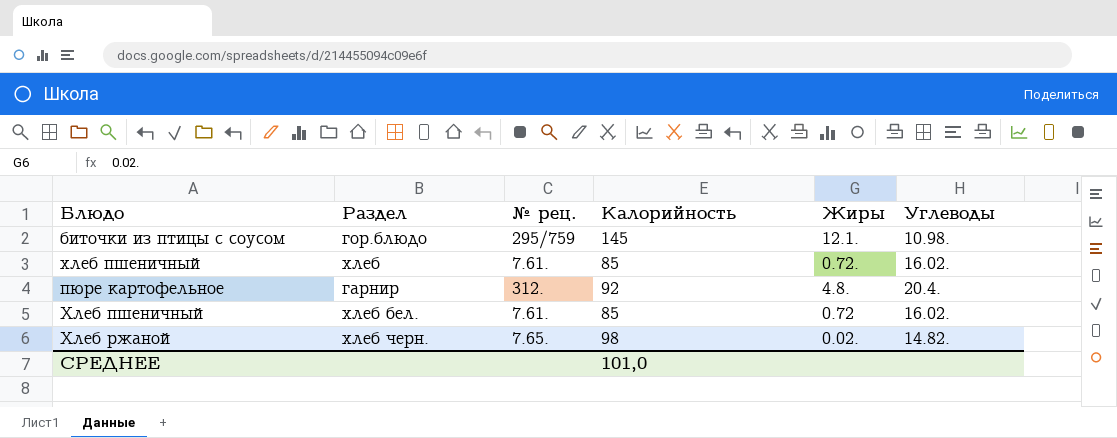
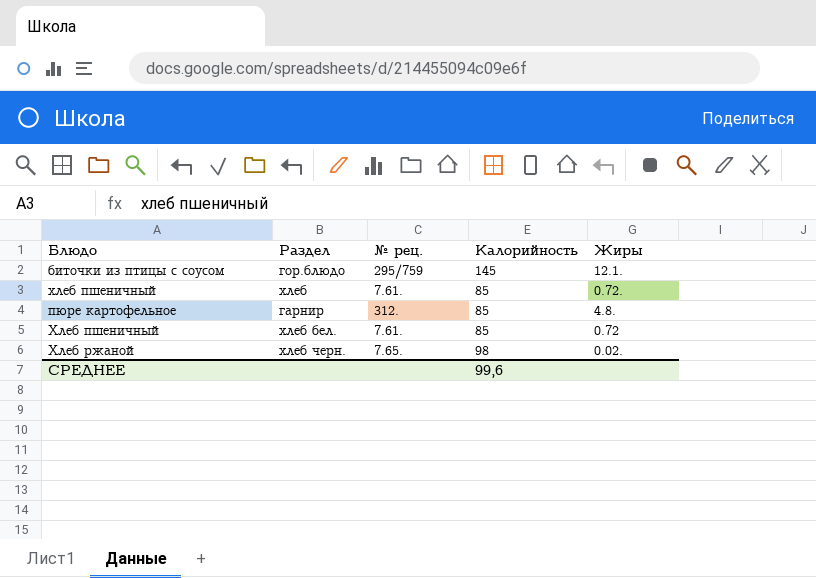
column Углеводы | position: 6 -> none
пюре картофельное | Калорийность: 92 -> 85
СРЕДНЕЕ | Калорийность: 101,0 -> 99,6

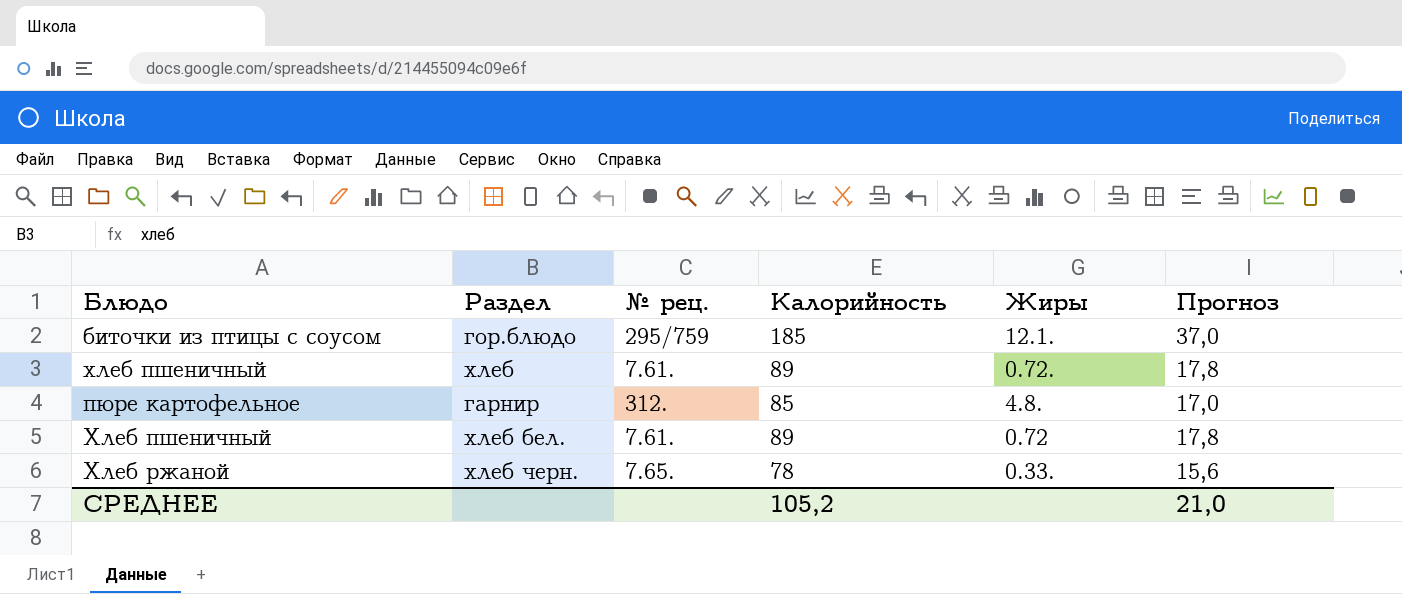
column Прогноз | formula: none -> [Калорийность] * 0,2
биточки из птицы с соусом | Калорийность: 145 -> 185
хлеб пшеничный | Калорийность: 85 -> 89
Хлеб пшеничный | Калорийность: 85 -> 89
Хлеб ржаной | Калорийность: 98 -> 78
Хлеб ржаной | Жиры: 0.02. -> 0.33.
СРЕДНЕЕ | Калорийность: 99,6 -> 105,2

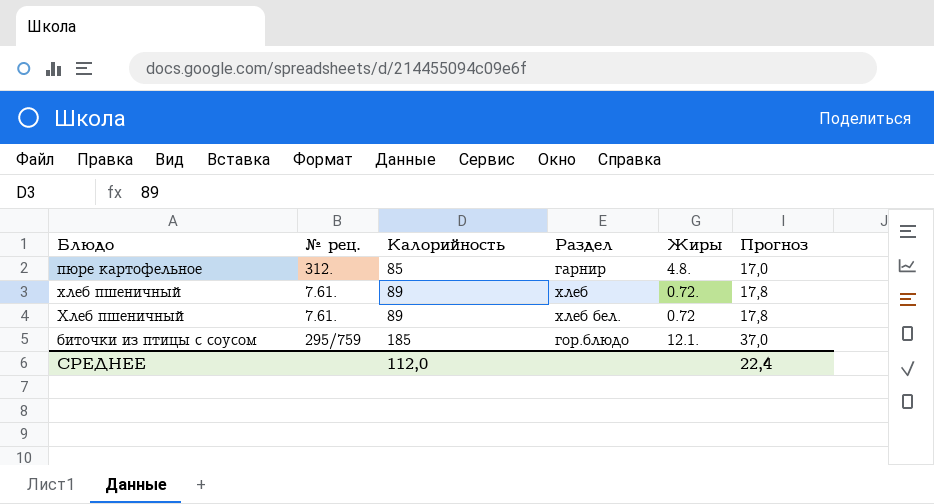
row order: none -> Калорийность ascending
column Раздел | position: 2 -> 4
row Хлеб ржаной: хлеб черн. | 7.65. | 78 | 0.33. | 15,6 -> none
СРЕДНЕЕ | Калорийность: 105,2 -> 112,0
СРЕДНЕЕ | Прогноз: 21,0 -> 22,4

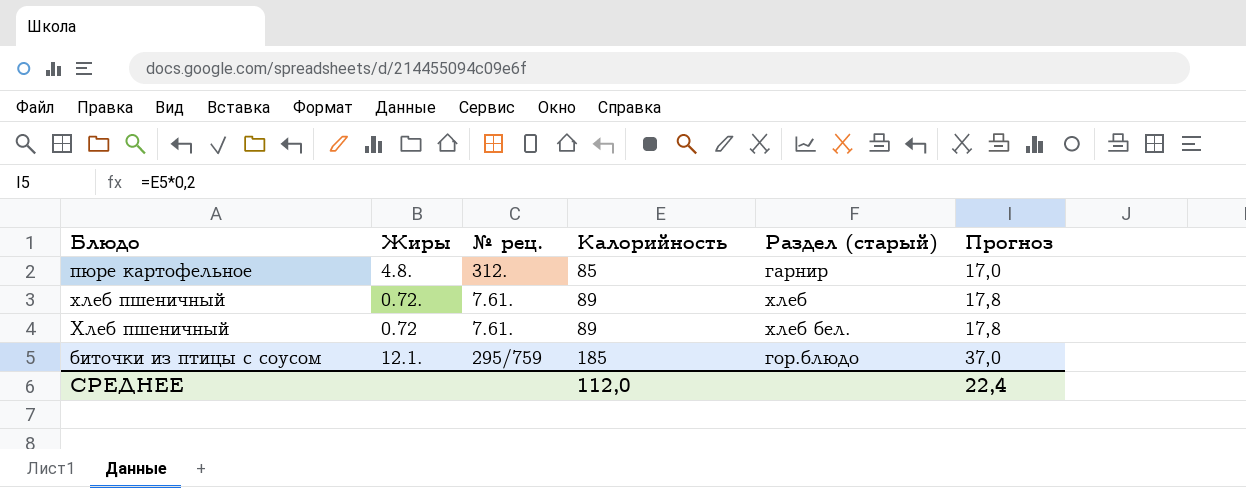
column Жиры | position: 5 -> 2
column name: Раздел -> Раздел (старый)

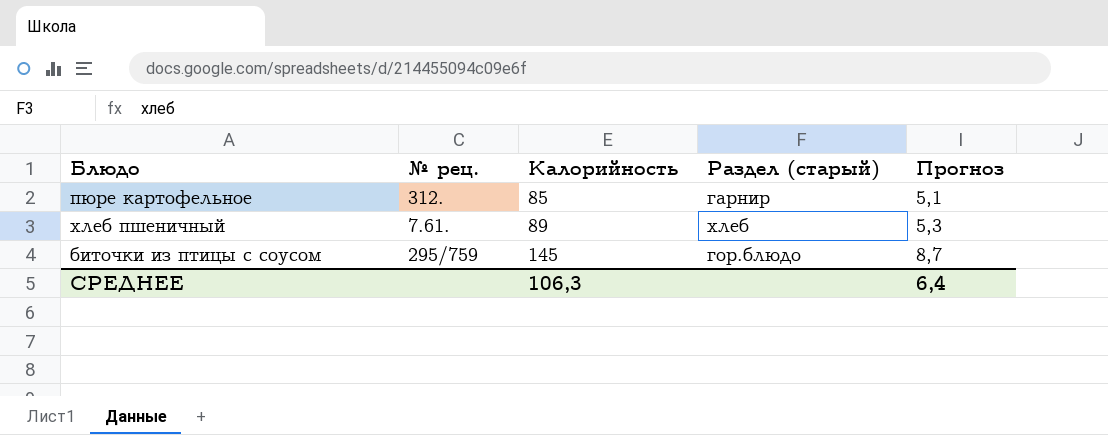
column Жиры | position: 2 -> none
column Прогноз | formula: [Калорийность] * 0,2 -> [Калорийность] * 0,06
row Хлеб пшеничный: 0.72 | 7.61. | 89 | хлеб бел. | 17,8 -> none
биточки из птицы с соусом | Калорийность: 185 -> 145
СРЕДНЕЕ | Калорийность: 112,0 -> 106,3
СРЕДНЕЕ | Прогноз: 22,4 -> 6,4

